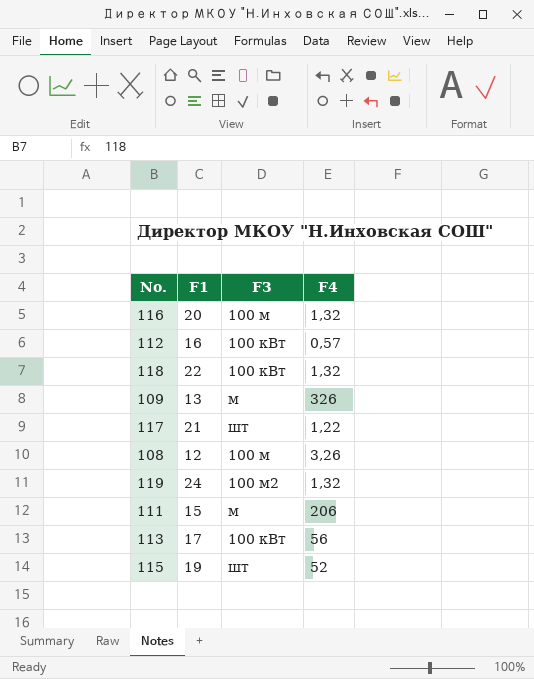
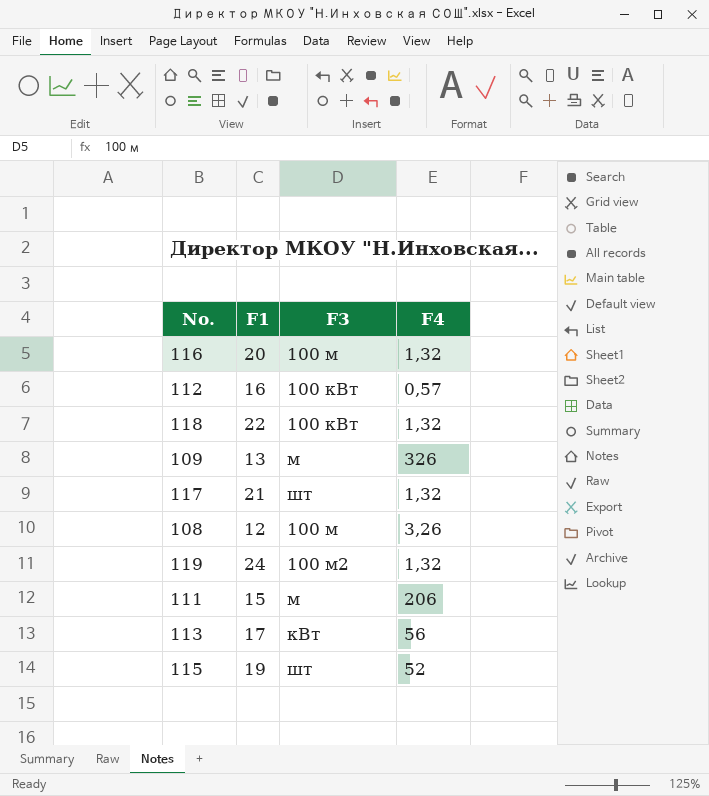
117 | F4: 1,22 -> 1,32
113 | F3: 100 кВт -> кВт

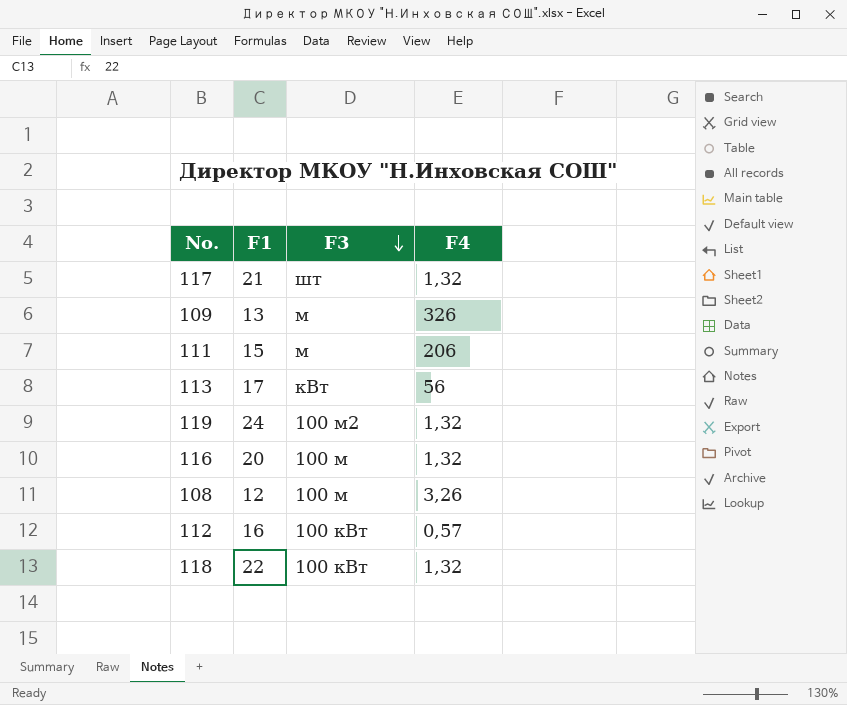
row order: none -> F3 descending
row 115: 19 | шт | 52 -> none

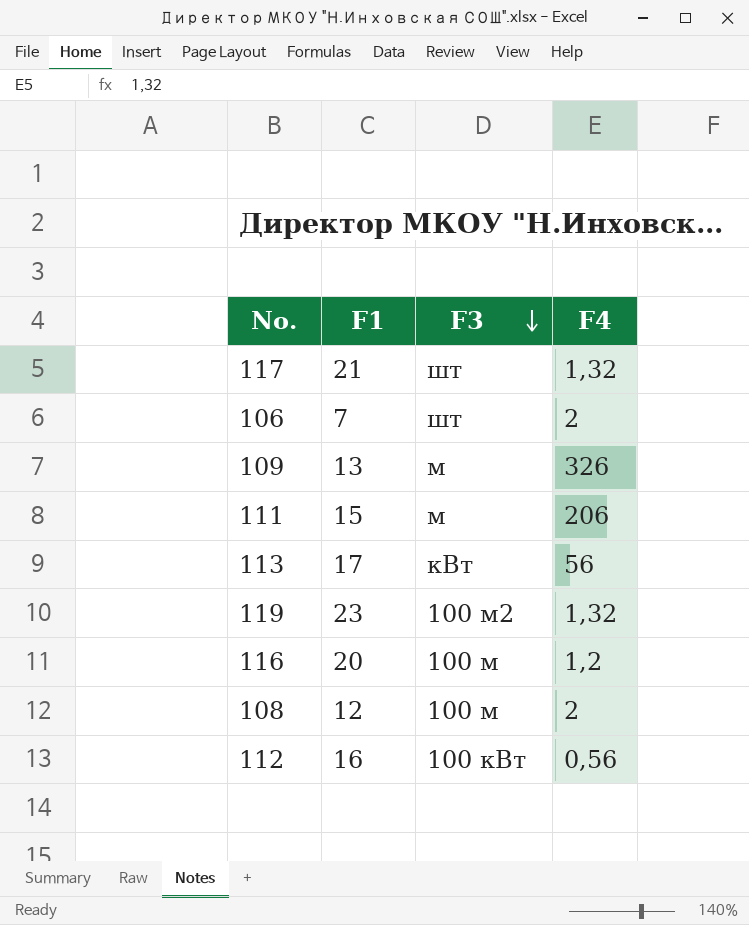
row 118: 22 | 100 кВт | 1,32 -> none
row 106: none -> 7 | шт | 2
119 | F1: 24 -> 23
116 | F4: 1,32 -> 1,2
108 | F4: 3,26 -> 2
112 | F4: 0,57 -> 0,56

